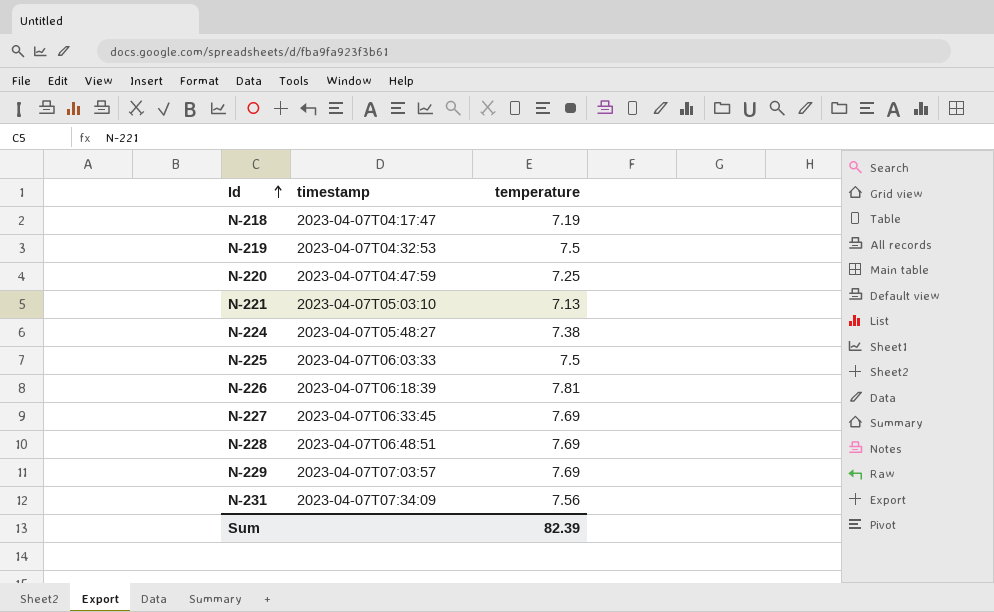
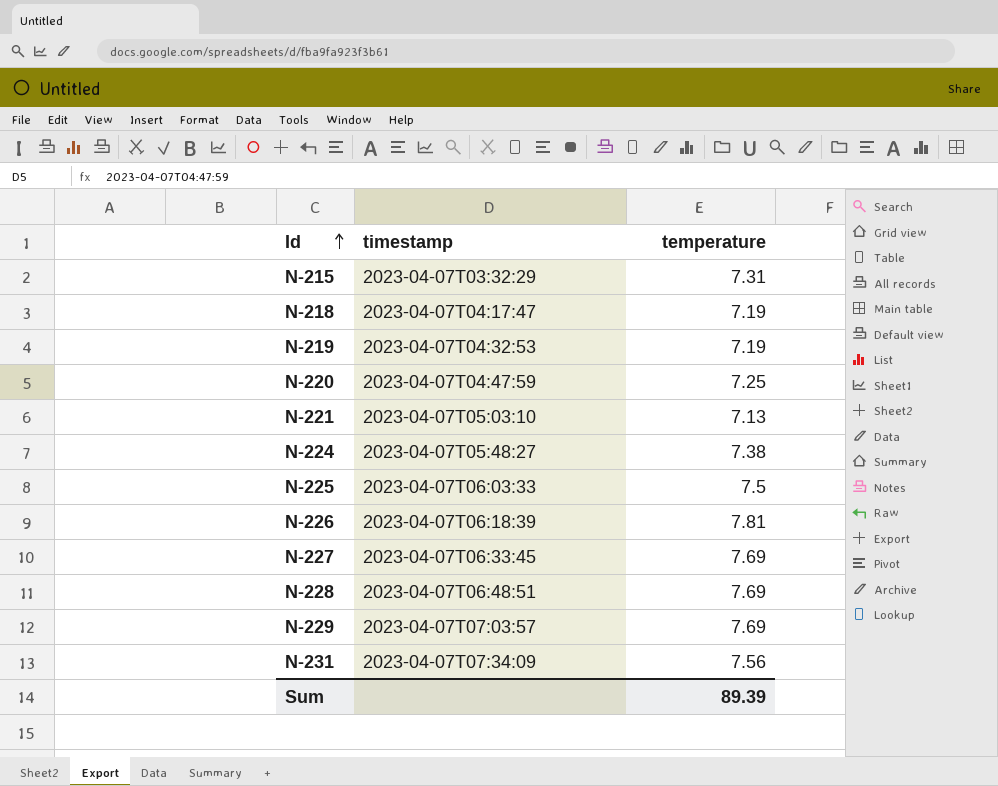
row N-215: none -> 2023-04-07T03:32:29 | 7.31
N-219 | temperature: 7.5 -> 7.19
Sum | temperature: 82.39 -> 89.39

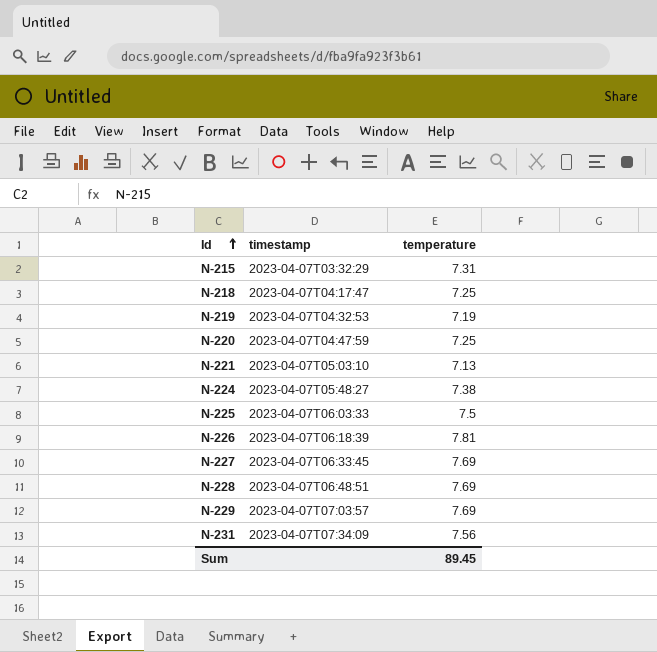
N-218 | temperature: 7.19 -> 7.25
Sum | temperature: 89.39 -> 89.45

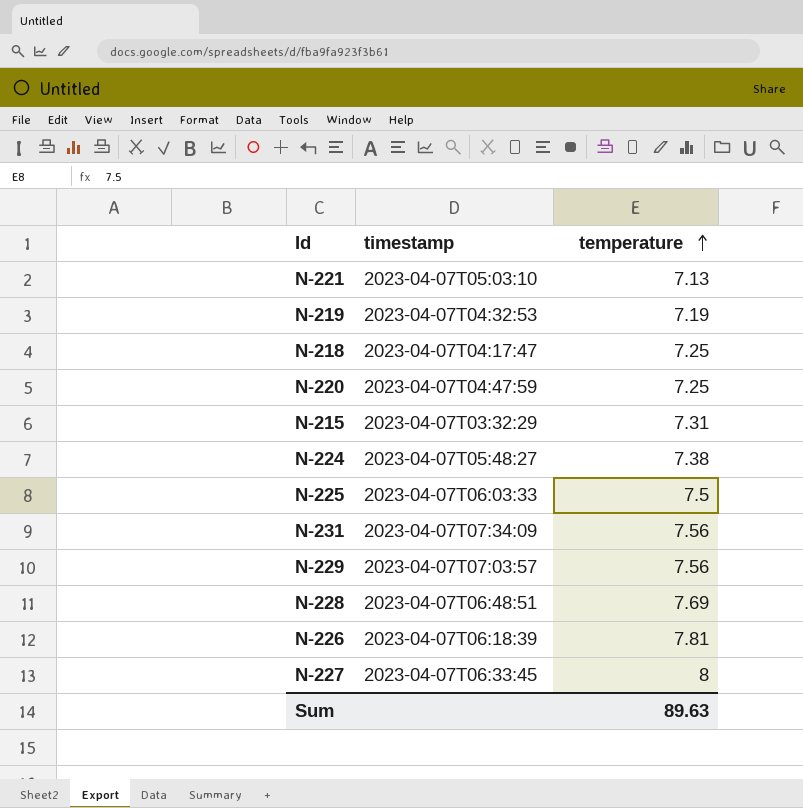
row order: Id ascending -> temperature ascending
N-229 | temperature: 7.69 -> 7.56
N-227 | temperature: 7.69 -> 8
Sum | temperature: 89.45 -> 89.63

